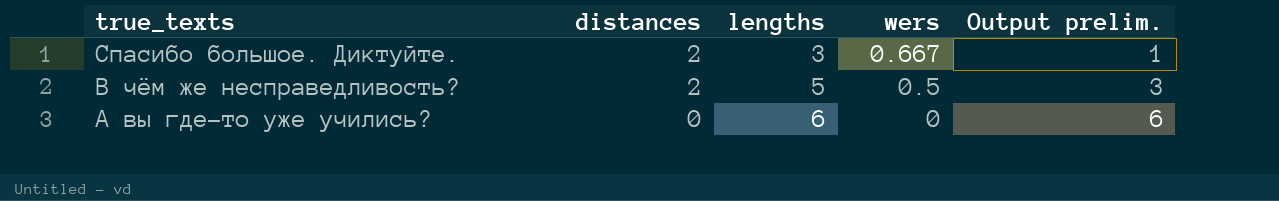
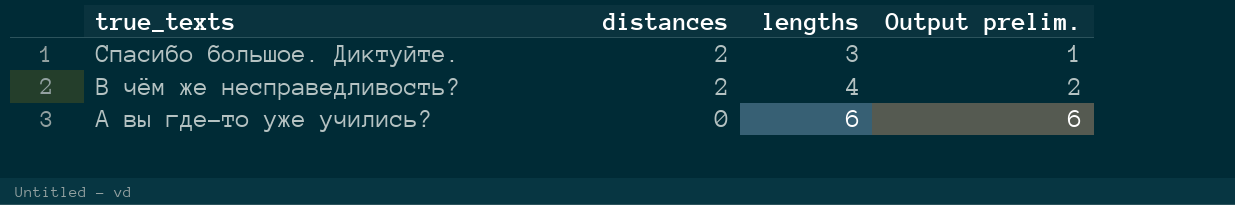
column wers | position: 4 -> none
В чём же несправедливость? | lengths: 5 -> 4
В чём же несправедливость? | Output prelim.: 3 -> 2

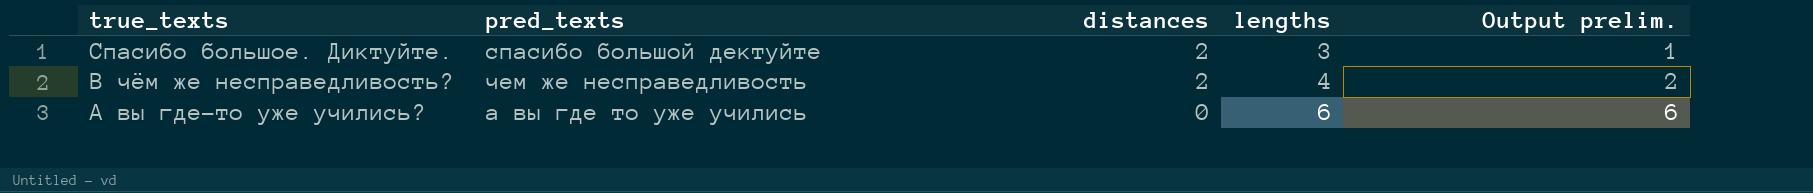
column pred_texts | position: none -> 2

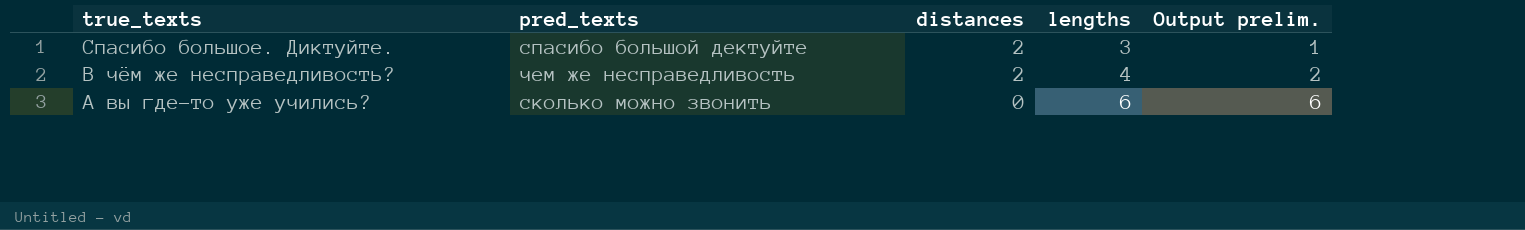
А вы где-то уже учились? | pred_texts: а вы где то уже учились -> сколько можно звонить

